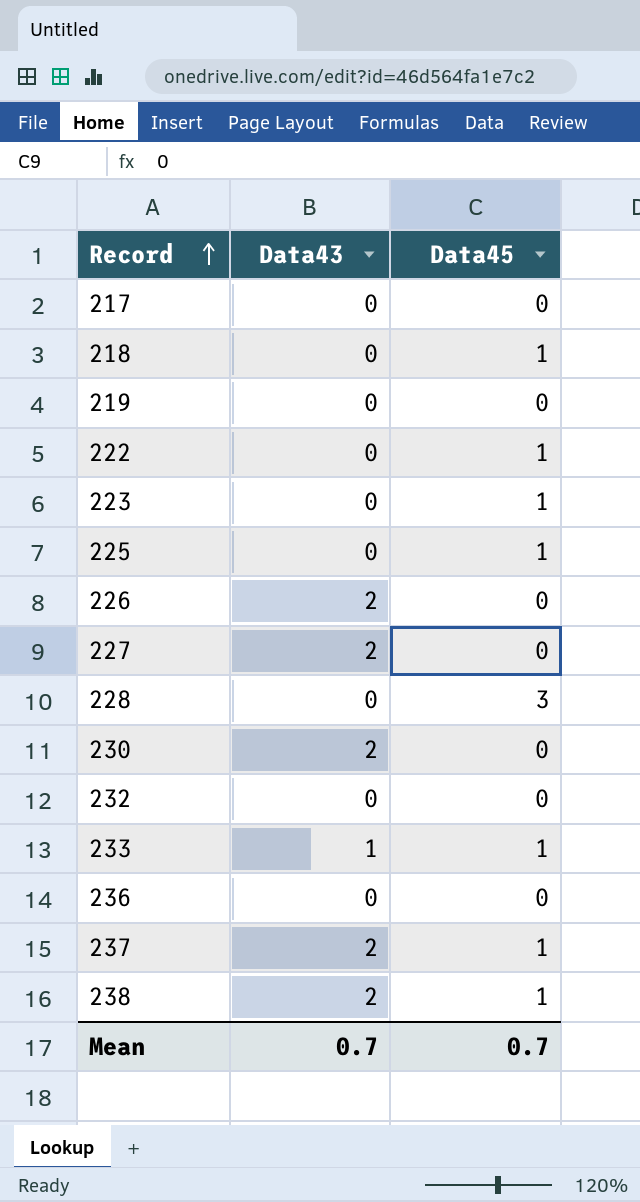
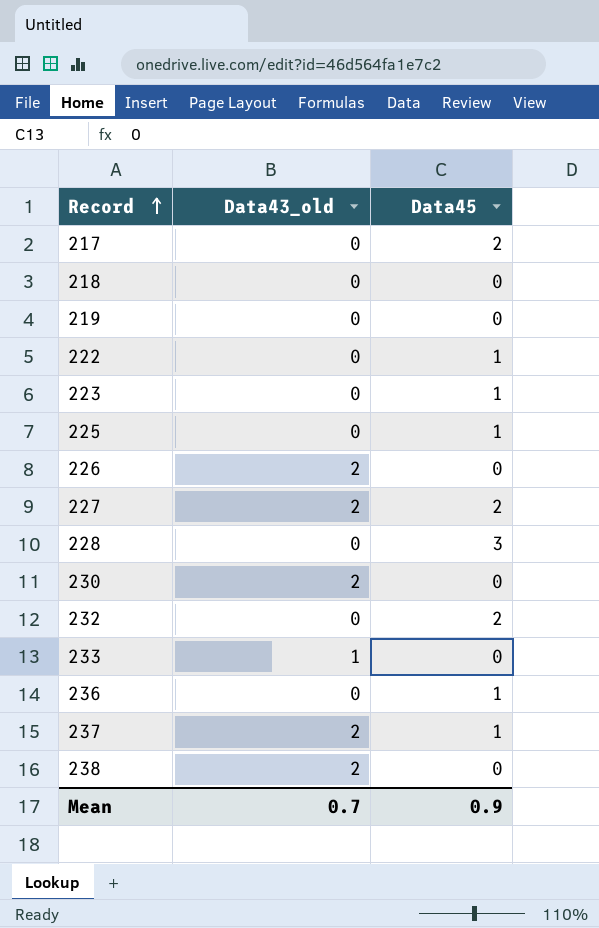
column name: Data43 -> Data43_old
217 | Data45: 0 -> 2
218 | Data45: 1 -> 0
227 | Data45: 0 -> 2
232 | Data45: 0 -> 2
233 | Data45: 1 -> 0
236 | Data45: 0 -> 1
238 | Data45: 1 -> 0
Mean | Data45: 0.7 -> 0.9

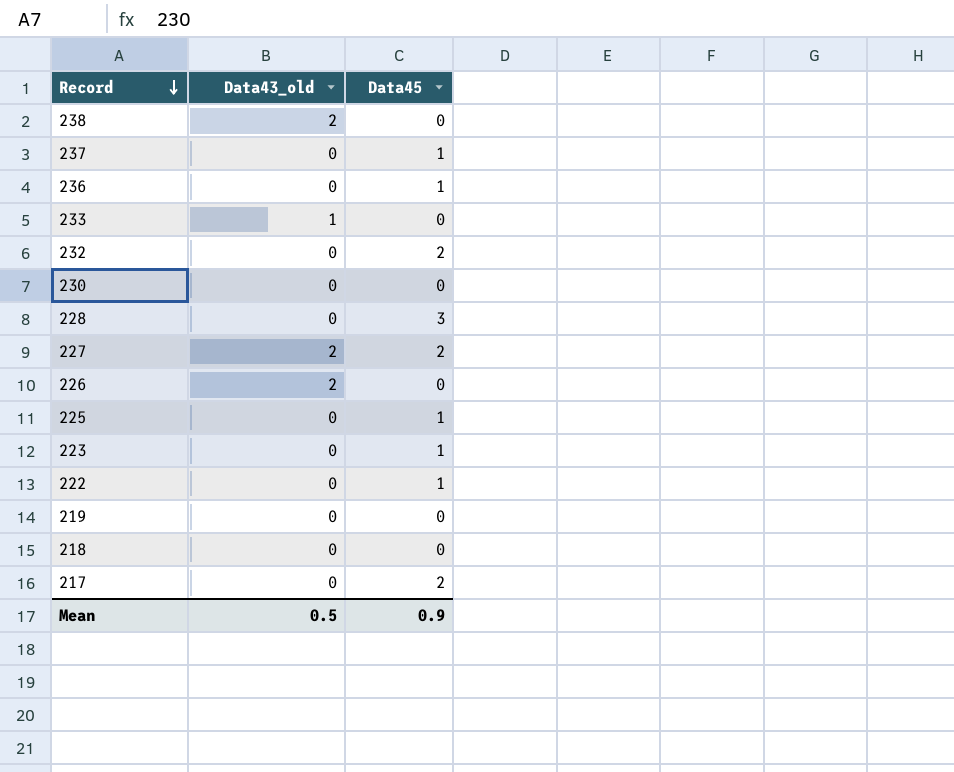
row order: Record ascending -> Record descending
237 | Data43_old: 2 -> 0
230 | Data43_old: 2 -> 0
Mean | Data43_old: 0.7 -> 0.5

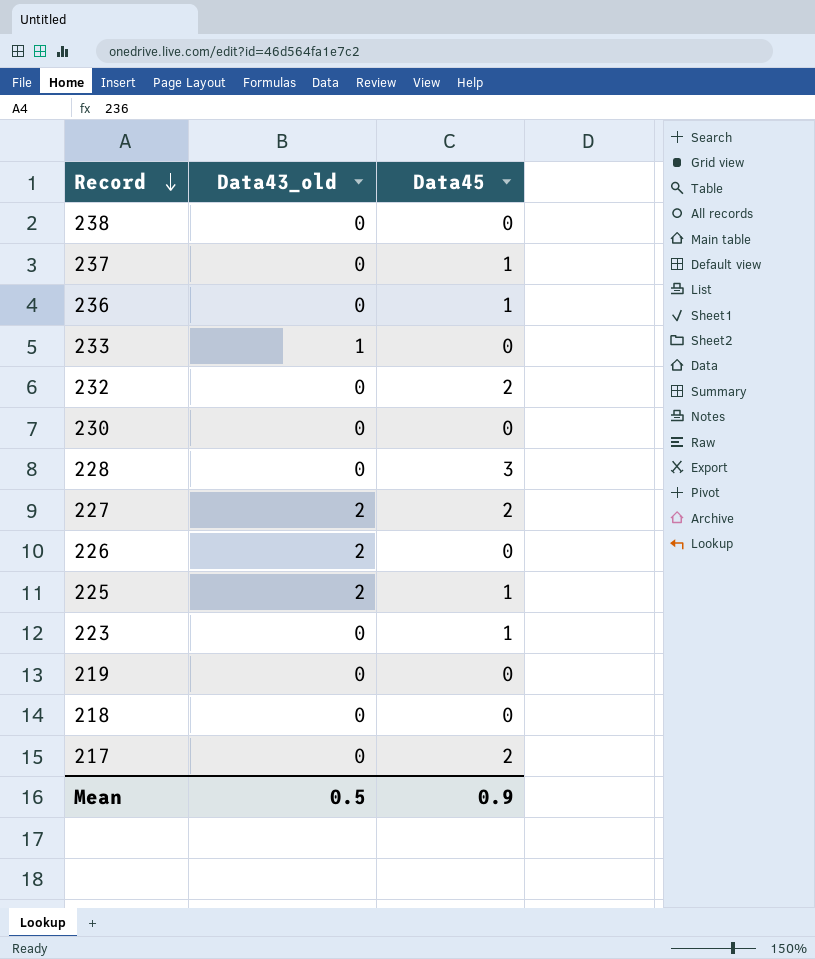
row 222: 0 | 1 -> none
238 | Data43_old: 2 -> 0
225 | Data43_old: 0 -> 2

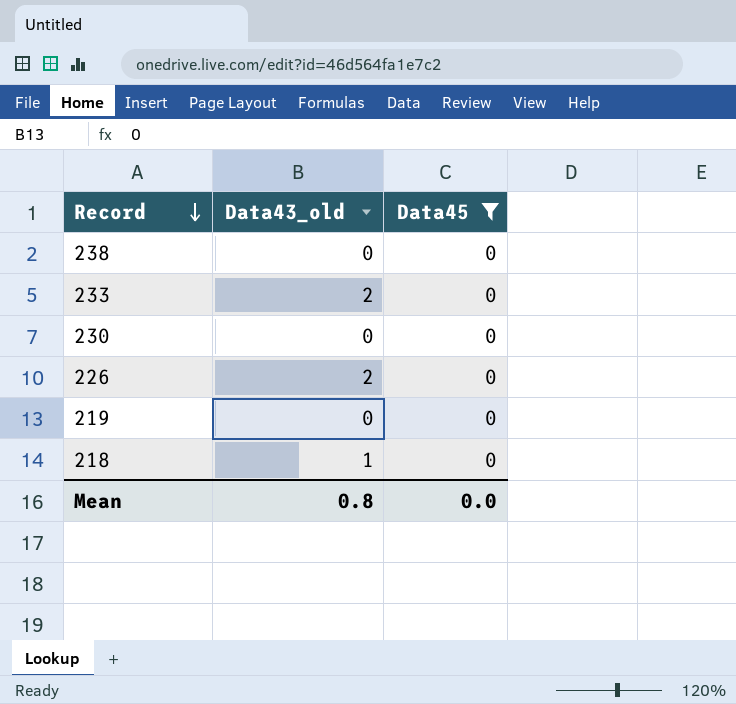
filter: none -> Data45 = 0
233 | Data43_old: 1 -> 2
218 | Data43_old: 0 -> 1
Mean | Data43_old: 0.5 -> 0.8
Mean | Data45: 0.9 -> 0.0

